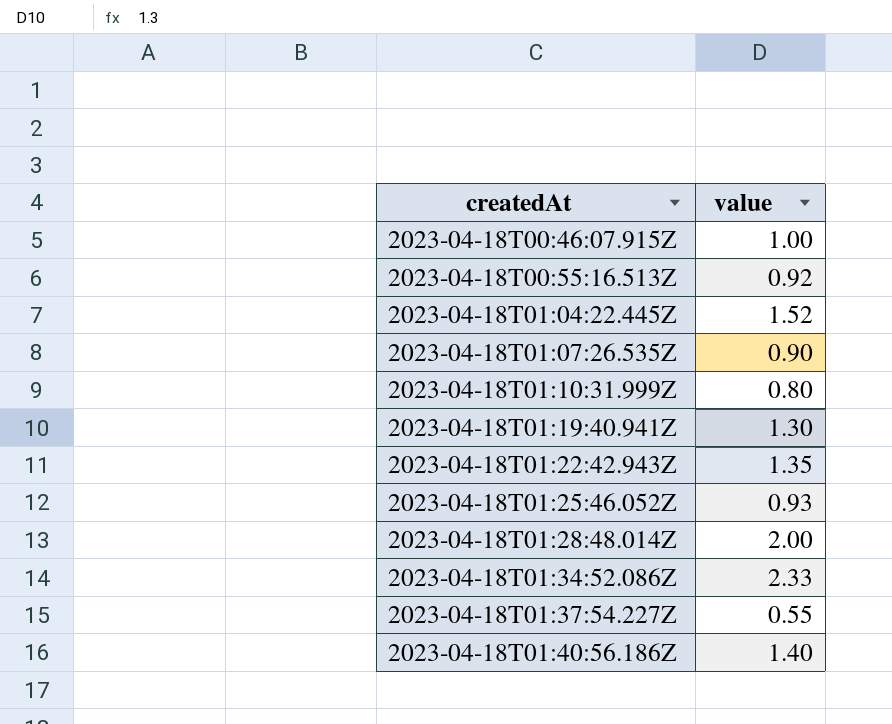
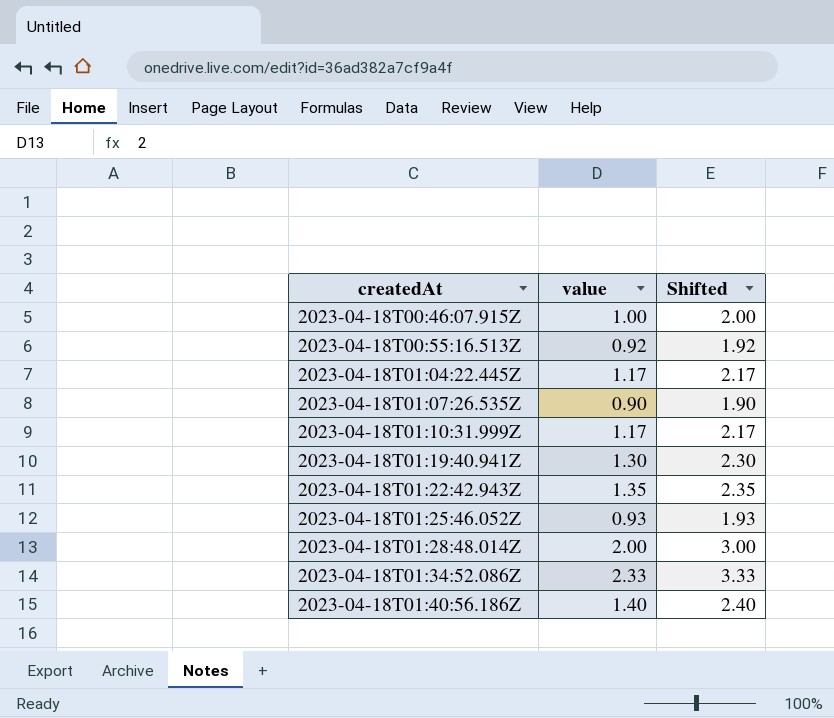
column Shifted | formula: none -> [value] + 1
row 2023-04-18T01:37:54.227Z: 0.55 -> none
2023-04-18T01:04:22.445Z | value: 1.52 -> 1.17
2023-04-18T01:10:31.999Z | value: 0.80 -> 1.17

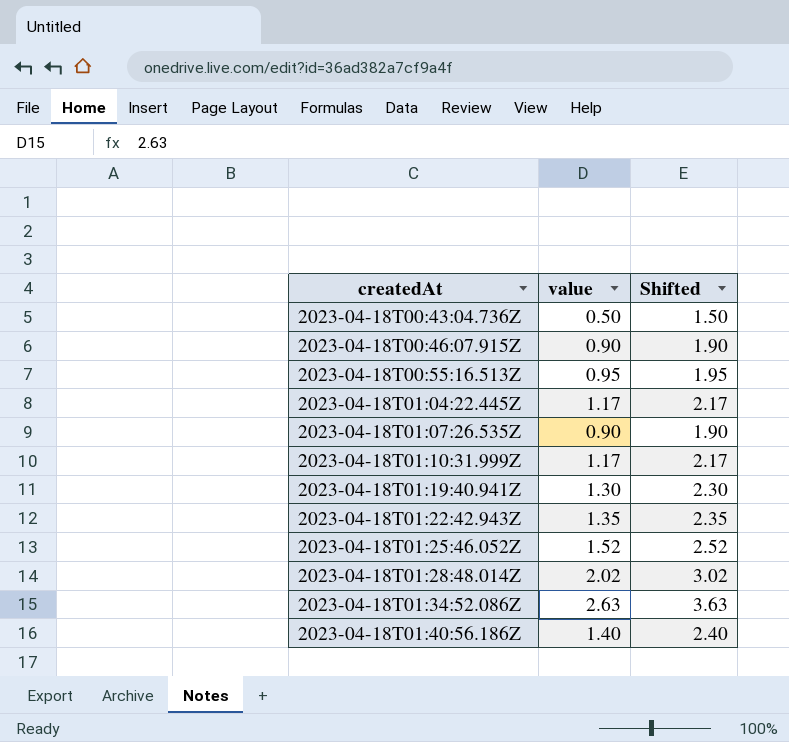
row 2023-04-18T00:43:04.736Z: none -> 0.50 | 1.50
2023-04-18T00:46:07.915Z | value: 1.00 -> 0.90
2023-04-18T00:46:07.915Z | Shifted: 2.00 -> 1.90
2023-04-18T00:55:16.513Z | value: 0.92 -> 0.95
2023-04-18T00:55:16.513Z | Shifted: 1.92 -> 1.95
2023-04-18T01:25:46.052Z | value: 0.93 -> 1.52
2023-04-18T01:25:46.052Z | Shifted: 1.93 -> 2.52
2023-04-18T01:28:48.014Z | value: 2.00 -> 2.02
2023-04-18T01:28:48.014Z | Shifted: 3.00 -> 3.02
2023-04-18T01:34:52.086Z | value: 2.33 -> 2.63
2023-04-18T01:34:52.086Z | Shifted: 3.33 -> 3.63

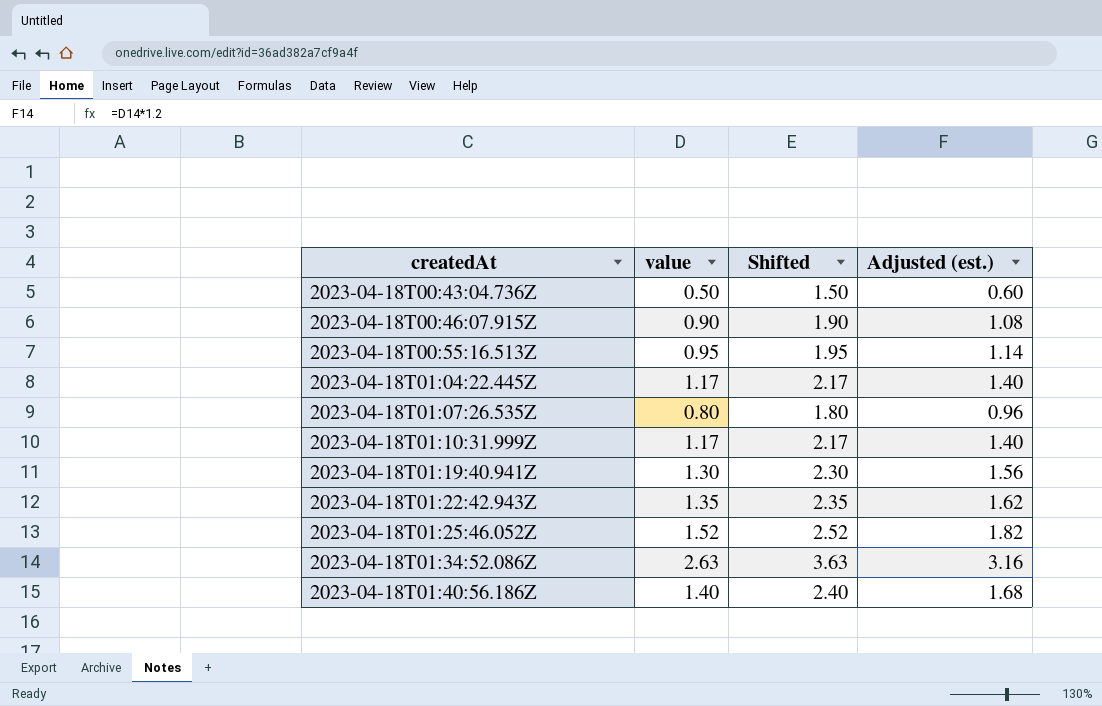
column Adjusted (est.) | formula: none -> [value] * 1.2
row 2023-04-18T01:28:48.014Z: 2.02 | 3.02 -> none
2023-04-18T01:07:26.535Z | value: 0.90 -> 0.80
2023-04-18T01:07:26.535Z | Shifted: 1.90 -> 1.80

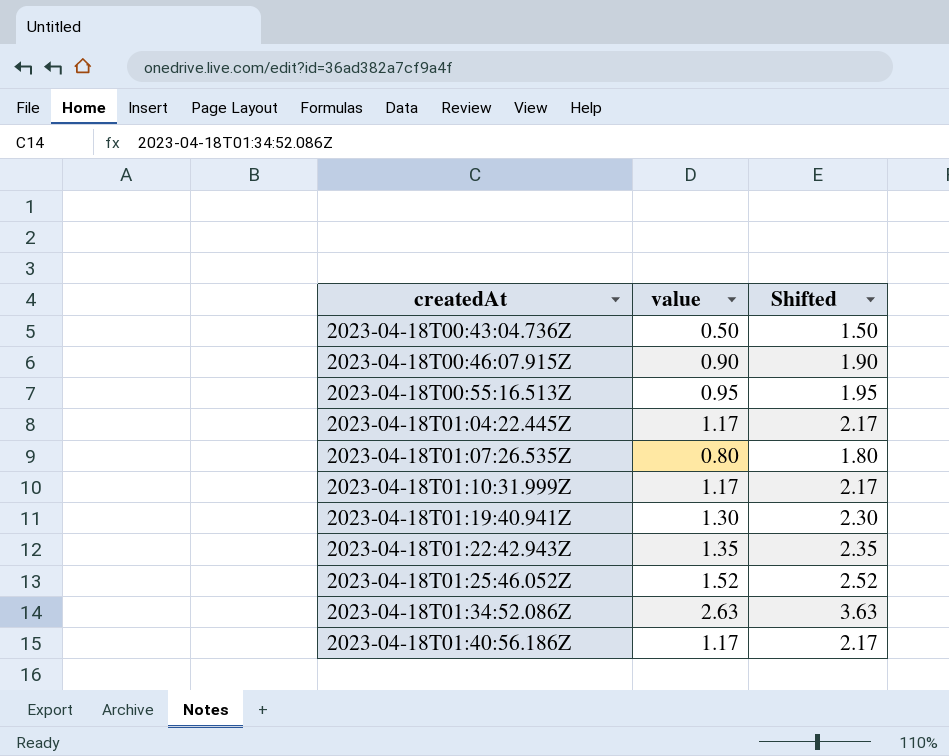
column Adjusted (est.) | formula: [value] * 1.2 -> none
2023-04-18T01:40:56.186Z | value: 1.40 -> 1.17
2023-04-18T01:40:56.186Z | Shifted: 2.40 -> 2.17

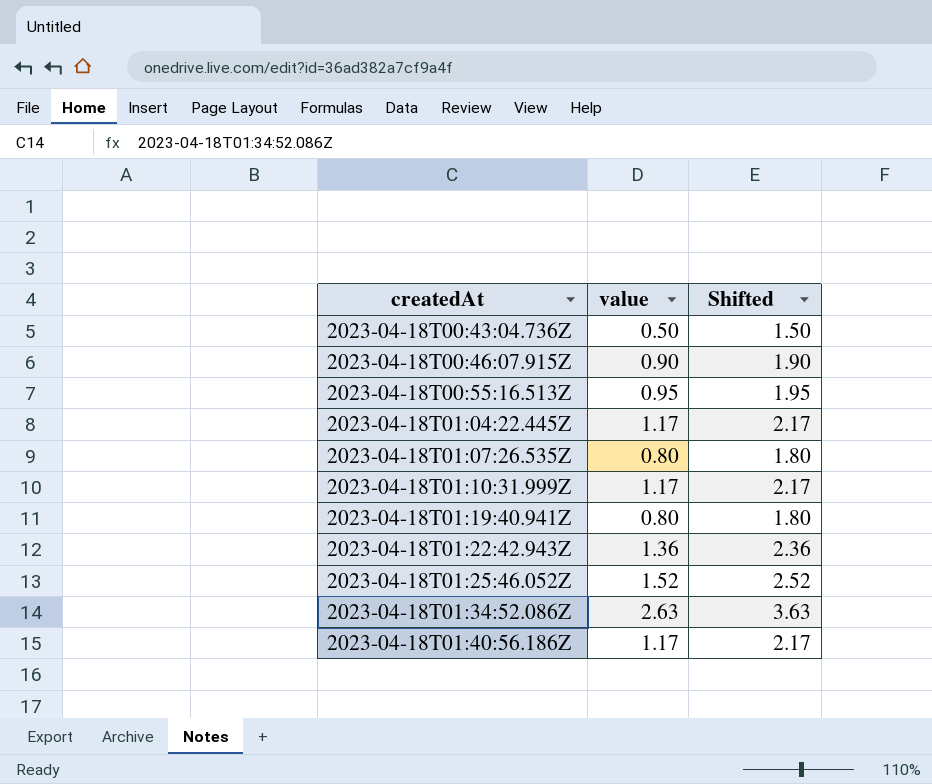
2023-04-18T01:19:40.941Z | value: 1.30 -> 0.80
2023-04-18T01:19:40.941Z | Shifted: 2.30 -> 1.80
2023-04-18T01:22:42.943Z | value: 1.35 -> 1.36
2023-04-18T01:22:42.943Z | Shifted: 2.35 -> 2.36

